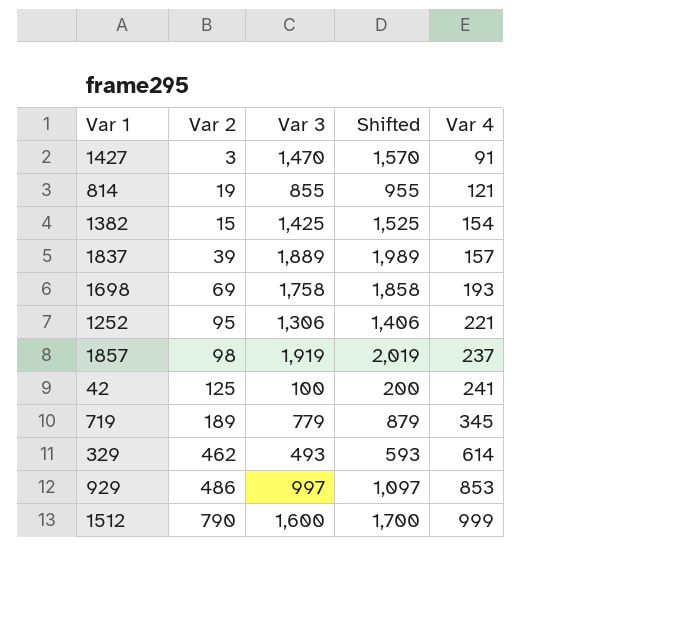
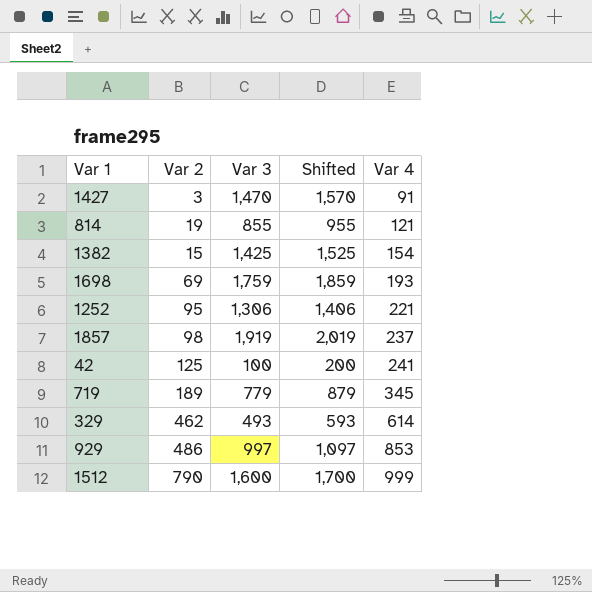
row 1837: 39 | 1,889 | 1,989 | 157 -> none
1698 | Var 3: 1,758 -> 1,759
1698 | Shifted: 1,858 -> 1,859

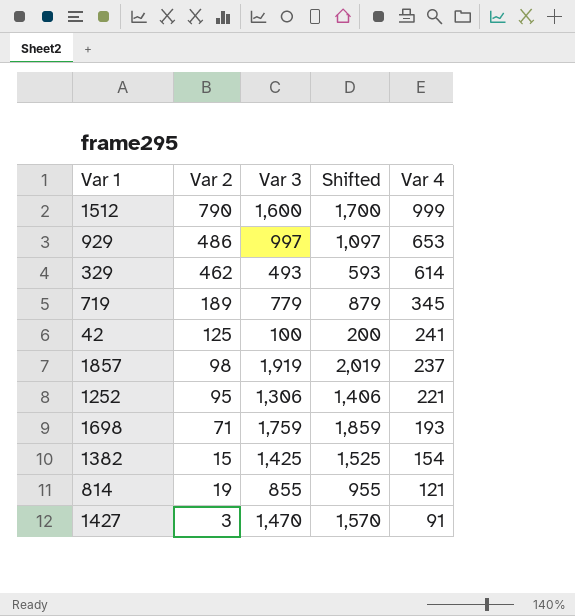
row order: Var 4 ascending -> Var 4 descending
929 | Var 4: 853 -> 653
1698 | Var 2: 69 -> 71

